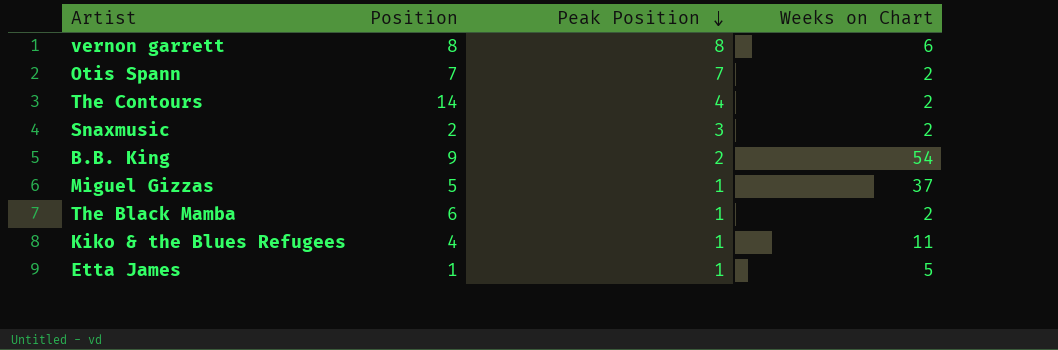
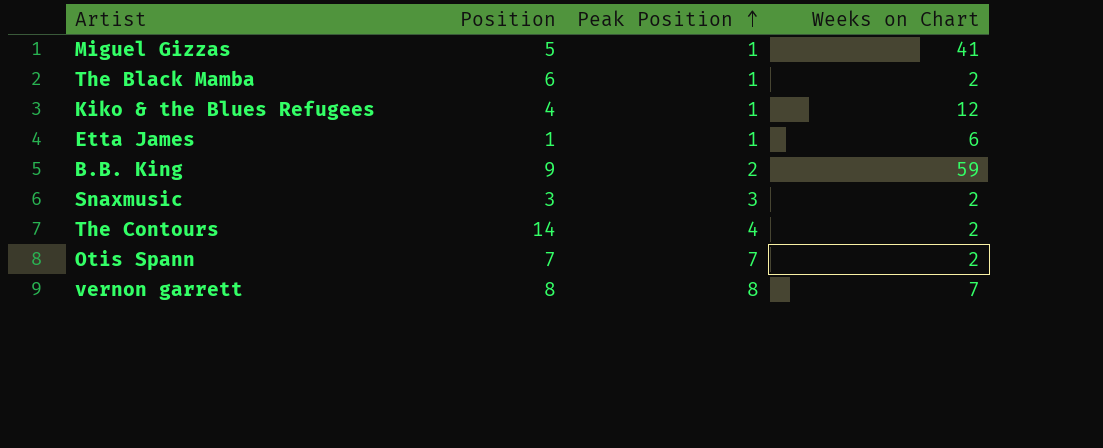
row order: Peak Position descending -> Peak Position ascending
Miguel Gizzas | Weeks on Chart: 37 -> 41
Kiko & the Blues Refugees | Weeks on Chart: 11 -> 12
Etta James | Weeks on Chart: 5 -> 6
B.B. King | Weeks on Chart: 54 -> 59
Snaxmusic | Position: 2 -> 3
vernon garrett | Weeks on Chart: 6 -> 7

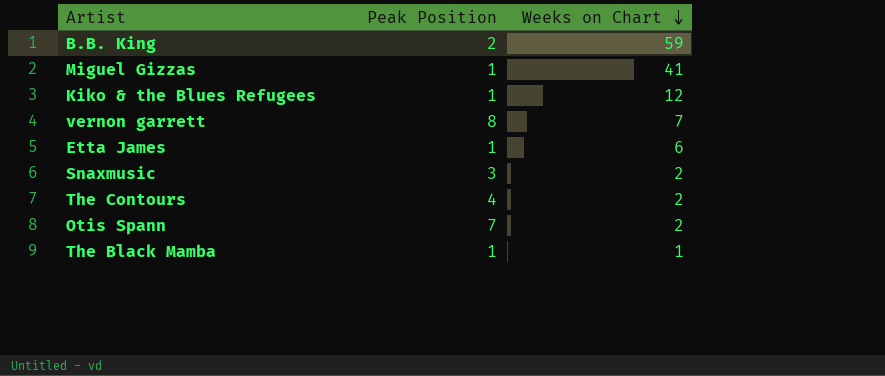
row order: Peak Position ascending -> Weeks on Chart descending
column Position | position: 2 -> none
The Black Mamba | Weeks on Chart: 2 -> 1

